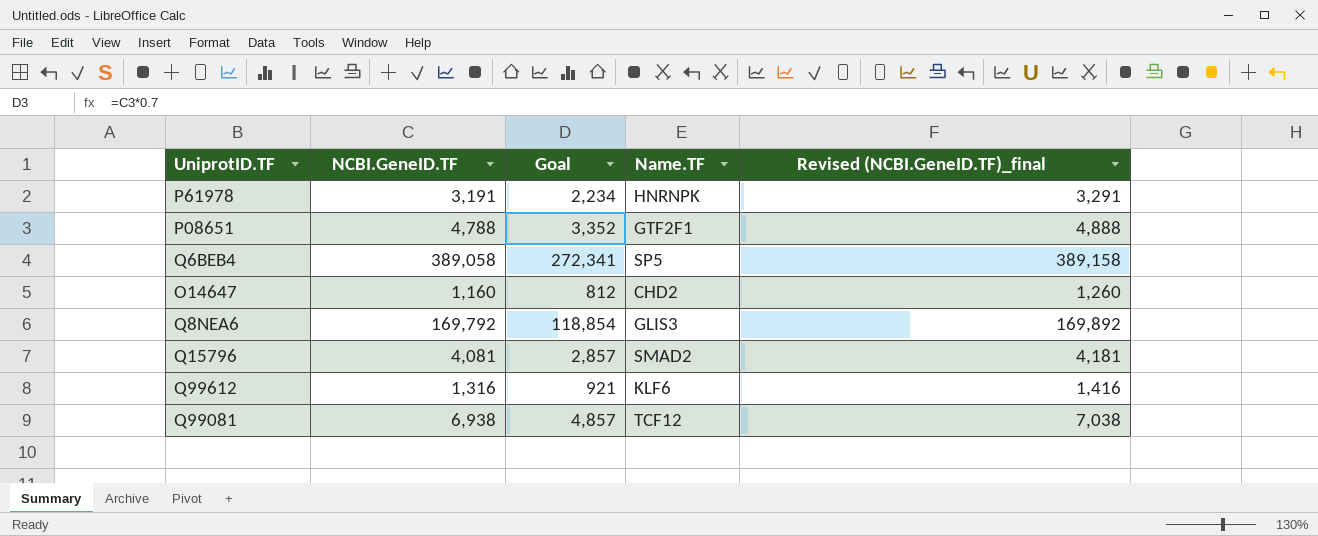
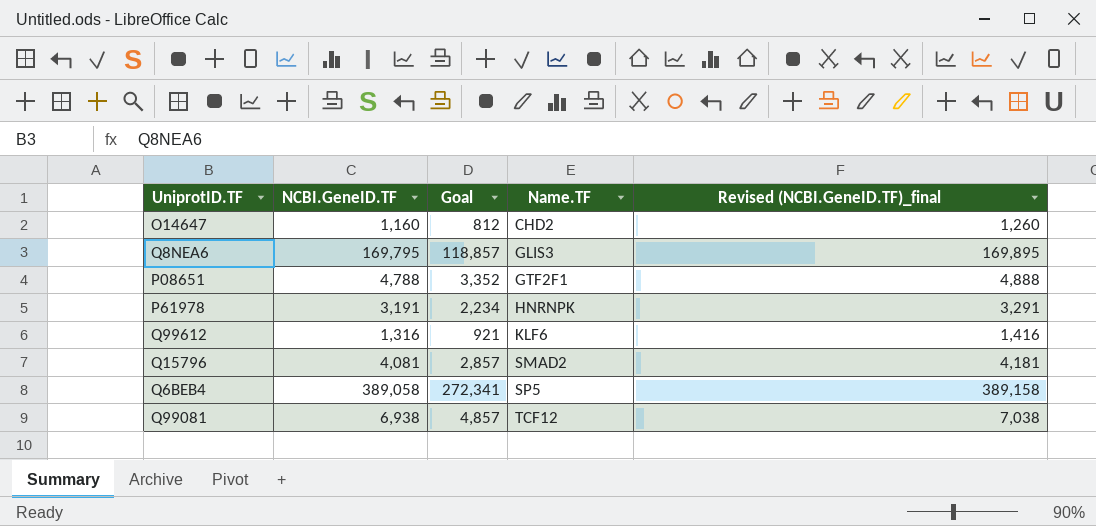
row order: none -> Name.TF ascending
Q8NEA6 | NCBI.GeneID.TF: 169,792 -> 169,795
Q8NEA6 | Goal: 118,854 -> 118,857
Q8NEA6 | Revised (NCBI.GeneID.TF)_final: 169,892 -> 169,895

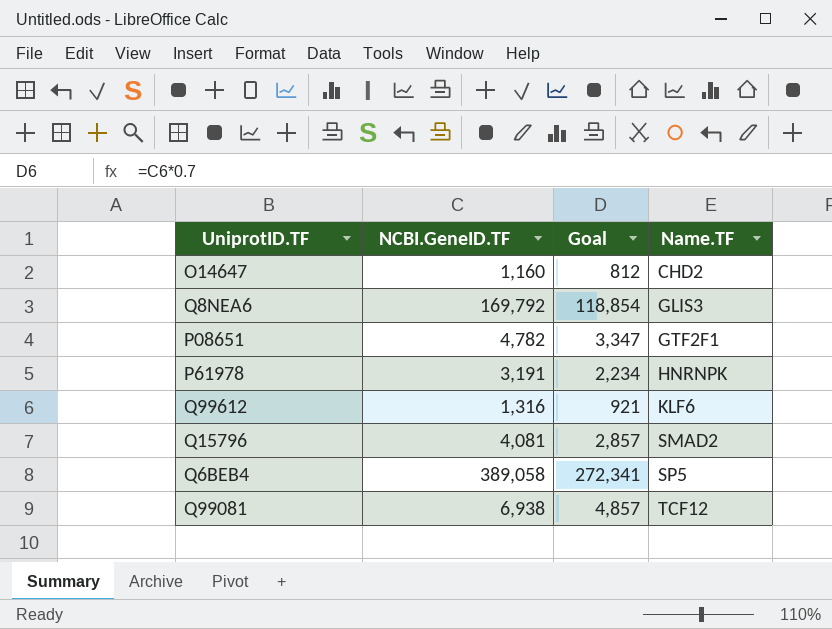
column Revised (NCBI.GeneID.TF)_final | formula: [NCBI.GeneID.TF] + 100 -> none
Q8NEA6 | NCBI.GeneID.TF: 169,795 -> 169,792
Q8NEA6 | Goal: 118,857 -> 118,854
P08651 | NCBI.GeneID.TF: 4,788 -> 4,782
P08651 | Goal: 3,352 -> 3,347

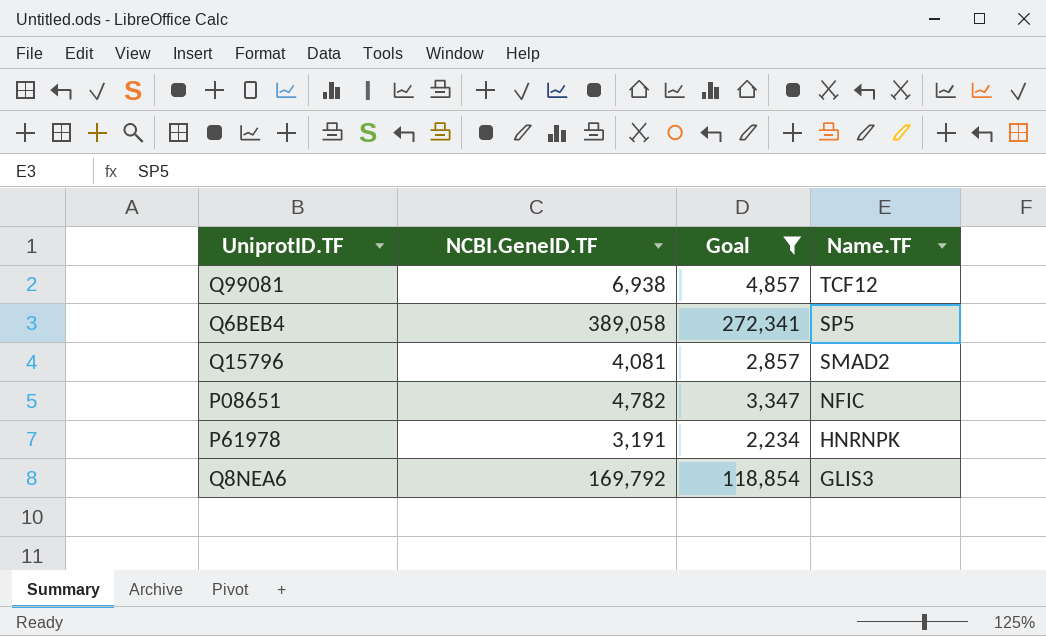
filter: none -> Goal >= 2,234
row order: Name.TF ascending -> Name.TF descending
P08651 | Name.TF: GTF2F1 -> NFIC

